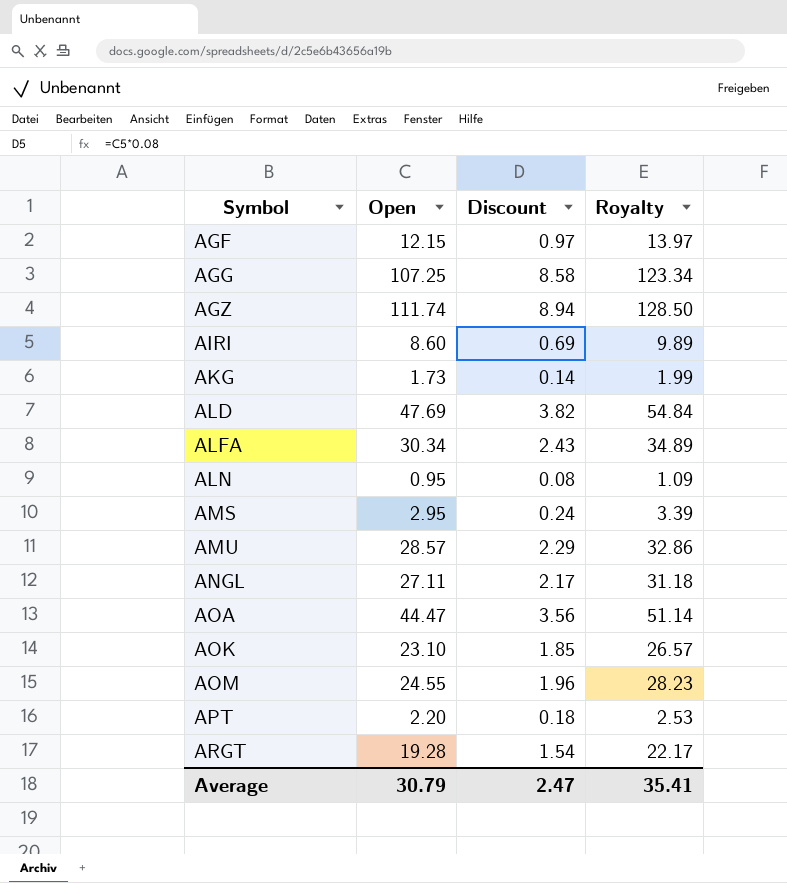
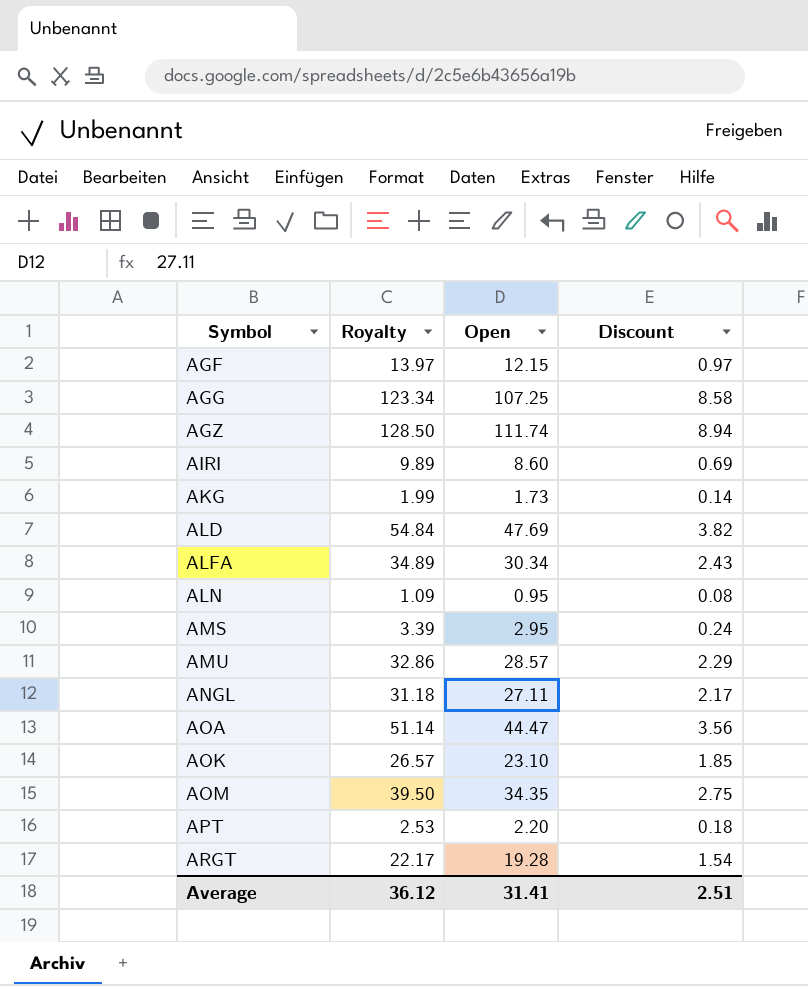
column Royalty | position: 4 -> 2
AOM | Royalty: 28.23 -> 39.50
AOM | Open: 24.55 -> 34.35
AOM | Discount: 1.96 -> 2.75
Average | Royalty: 35.41 -> 36.12
Average | Open: 30.79 -> 31.41
Average | Discount: 2.47 -> 2.51

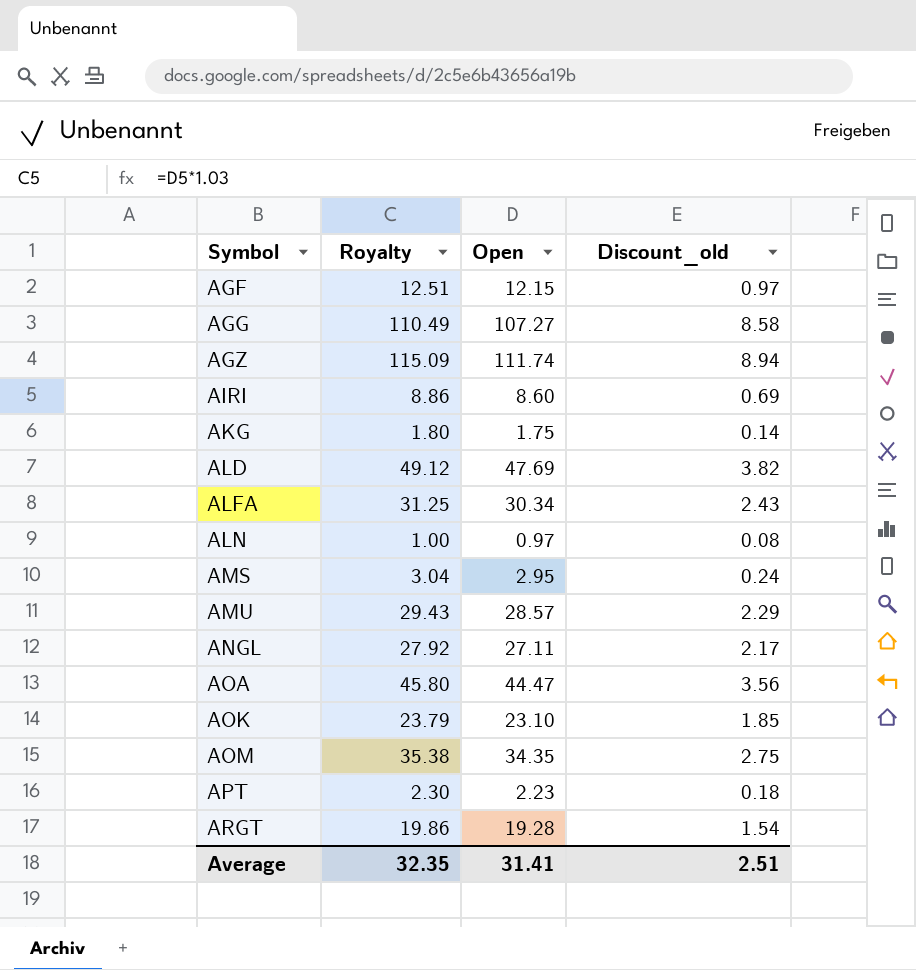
column Royalty | formula: [Open] * 1.15 -> [Open] * 1.03
column name: Discount -> Discount_old
AGG | Open: 107.25 -> 107.27
AKG | Open: 1.73 -> 1.75
ALN | Open: 0.95 -> 0.97
APT | Open: 2.20 -> 2.23
Average | Royalty: 36.12 -> 32.35

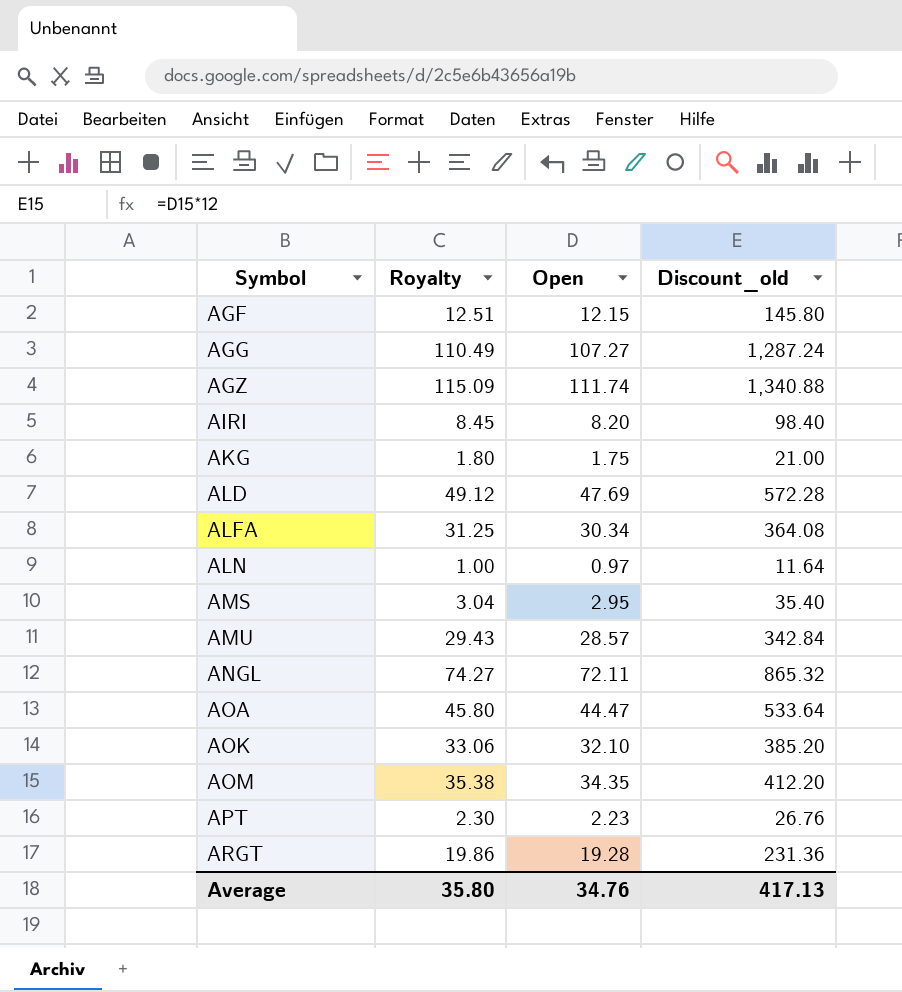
column Discount_old | formula: [Open] * 0.08 -> [Open] * 12
AIRI | Royalty: 8.86 -> 8.45
AIRI | Open: 8.60 -> 8.20
ANGL | Royalty: 27.92 -> 74.27
ANGL | Open: 27.11 -> 72.11
AOK | Royalty: 23.79 -> 33.06
AOK | Open: 23.10 -> 32.10
Average | Royalty: 32.35 -> 35.80
Average | Open: 31.41 -> 34.76
Average | Discount_old: 2.51 -> 417.13

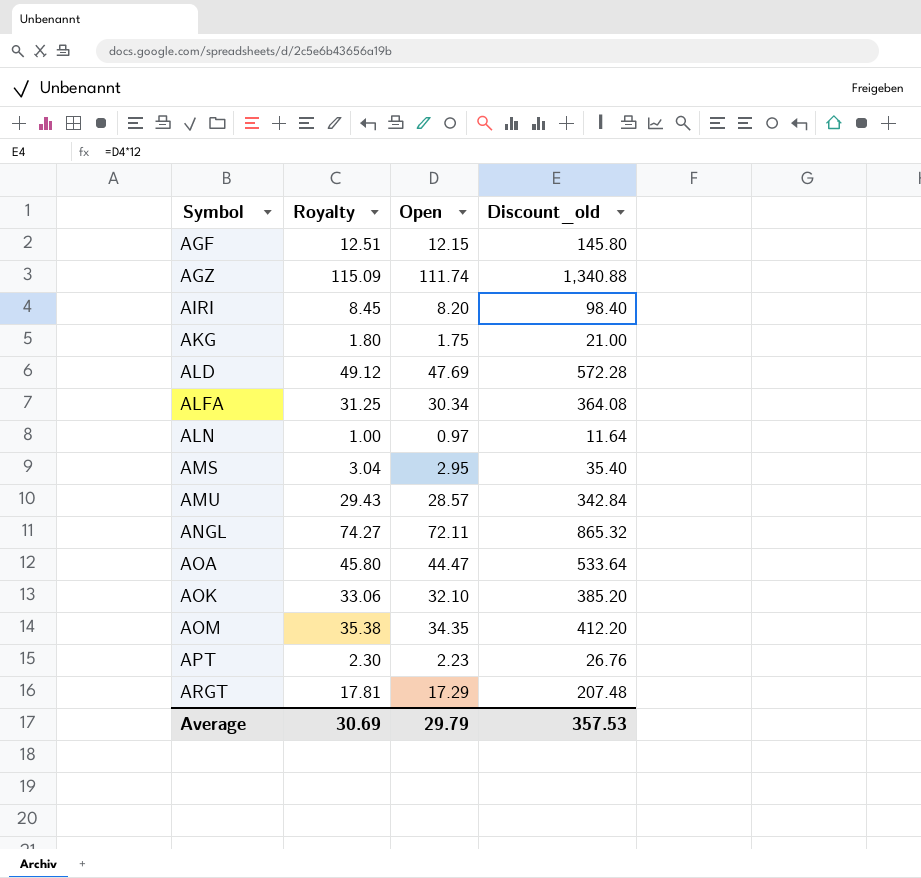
row AGG: 110.49 | 107.27 | 1,287.24 -> none
ARGT | Royalty: 19.86 -> 17.81
ARGT | Open: 19.28 -> 17.29
ARGT | Discount_old: 231.36 -> 207.48
Average | Royalty: 35.80 -> 30.69
Average | Open: 34.76 -> 29.79
Average | Discount_old: 417.13 -> 357.53

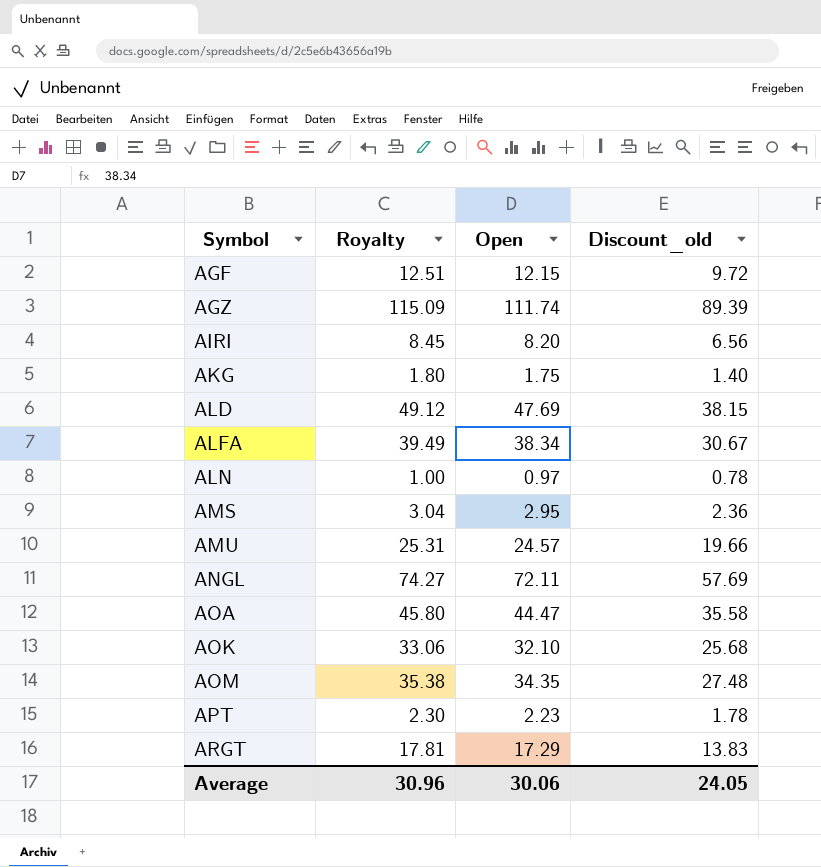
column Discount_old | formula: [Open] * 12 -> [Open] * 0.8
ALFA | Royalty: 31.25 -> 39.49
ALFA | Open: 30.34 -> 38.34
AMU | Royalty: 29.43 -> 25.31
AMU | Open: 28.57 -> 24.57
Average | Royalty: 30.69 -> 30.96
Average | Open: 29.79 -> 30.06
Average | Discount_old: 357.53 -> 24.05

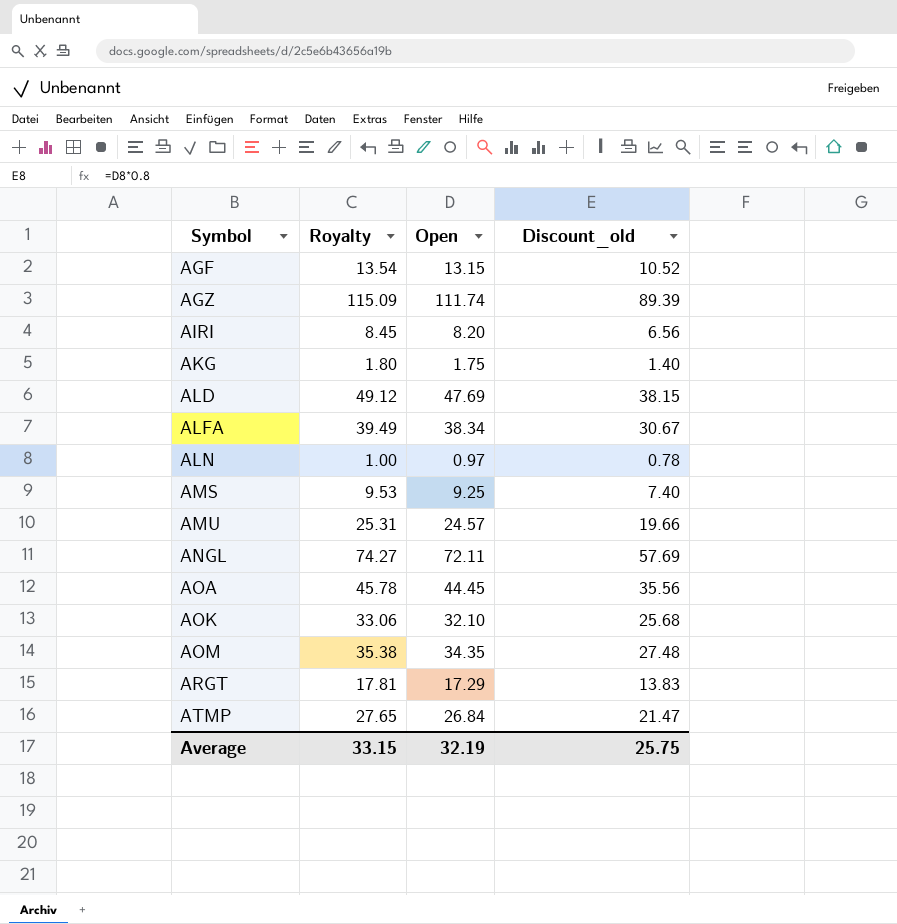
row APT: 2.30 | 2.23 | 1.78 -> none
AGF | Royalty: 12.51 -> 13.54
AGF | Open: 12.15 -> 13.15
AGF | Discount_old: 9.72 -> 10.52
AMS | Royalty: 3.04 -> 9.53
AMS | Open: 2.95 -> 9.25
AMS | Discount_old: 2.36 -> 7.40
AOA | Royalty: 45.80 -> 45.78
AOA | Open: 44.47 -> 44.45
AOA | Discount_old: 35.58 -> 35.56
row ATMP: none -> 27.65 | 26.84 | 21.47
Average | Royalty: 30.96 -> 33.15
Average | Open: 30.06 -> 32.19
Average | Discount_old: 24.05 -> 25.75

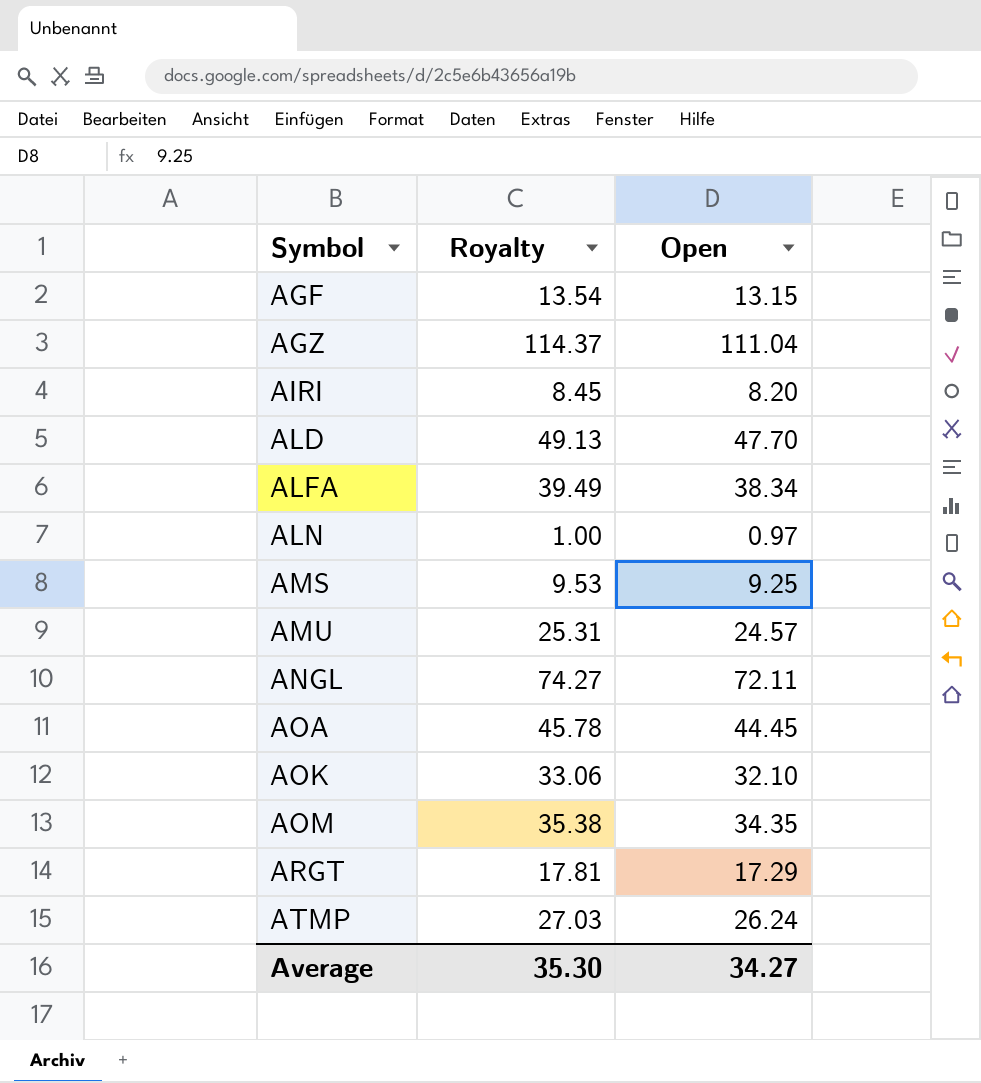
column Discount_old | formula: [Open] * 0.8 -> none
row AKG: 1.80 | 1.75 | 1.40 -> none
AGZ | Royalty: 115.09 -> 114.37
AGZ | Open: 111.74 -> 111.04
ALD | Royalty: 49.12 -> 49.13
ALD | Open: 47.69 -> 47.70
ATMP | Royalty: 27.65 -> 27.03
ATMP | Open: 26.84 -> 26.24
Average | Royalty: 33.15 -> 35.30
Average | Open: 32.19 -> 34.27

